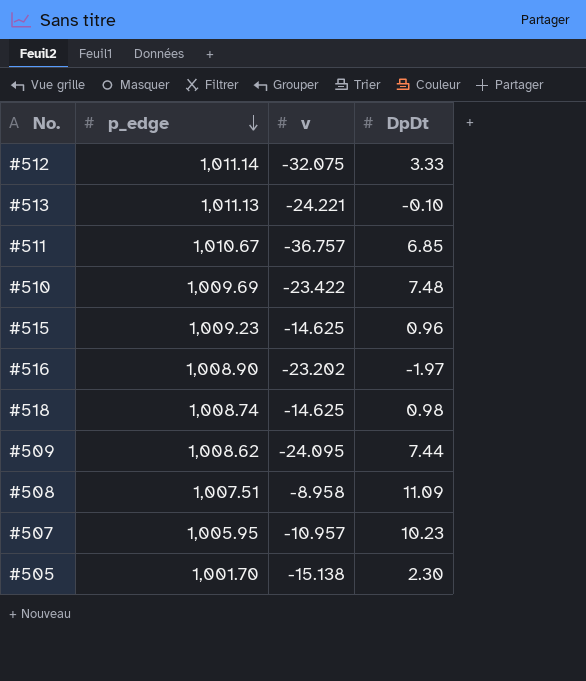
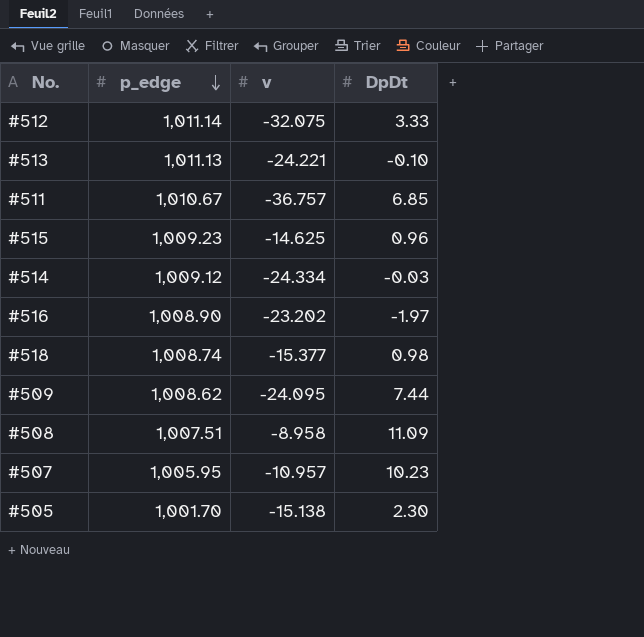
row #510: 1,009.69 | -23.422 | 7.48 -> none
row #514: none -> 1,009.12 | -24.334 | -0.03
#518 | v: -14.625 -> -15.377

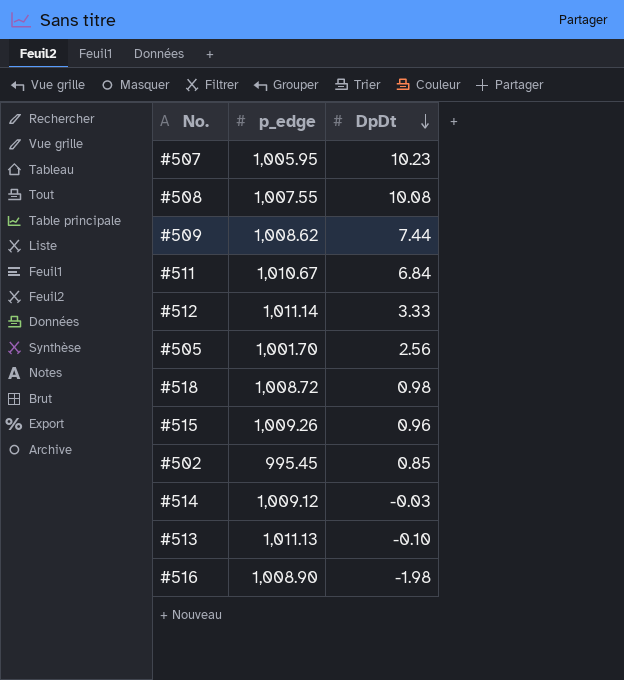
row order: p_edge descending -> DpDt descending
column v | position: 3 -> none
#508 | p_edge: 1,007.51 -> 1,007.55
#508 | DpDt: 11.09 -> 10.08
#511 | DpDt: 6.85 -> 6.84
#505 | DpDt: 2.30 -> 2.56
#518 | p_edge: 1,008.74 -> 1,008.72
#515 | p_edge: 1,009.23 -> 1,009.26
row #502: none -> 995.45 | 0.85
#516 | DpDt: -1.97 -> -1.98

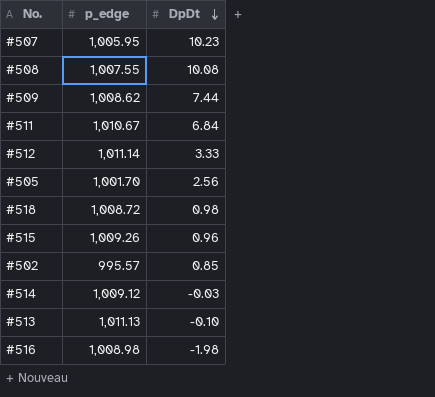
#502 | p_edge: 995.45 -> 995.57
#516 | p_edge: 1,008.90 -> 1,008.98

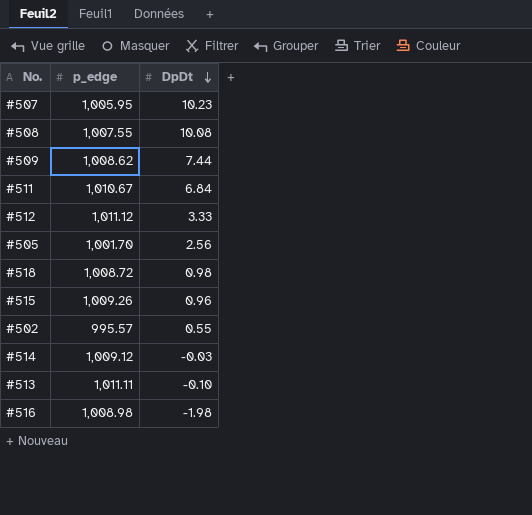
#512 | p_edge: 1,011.14 -> 1,011.12
#502 | DpDt: 0.85 -> 0.55
#513 | p_edge: 1,011.13 -> 1,011.11

